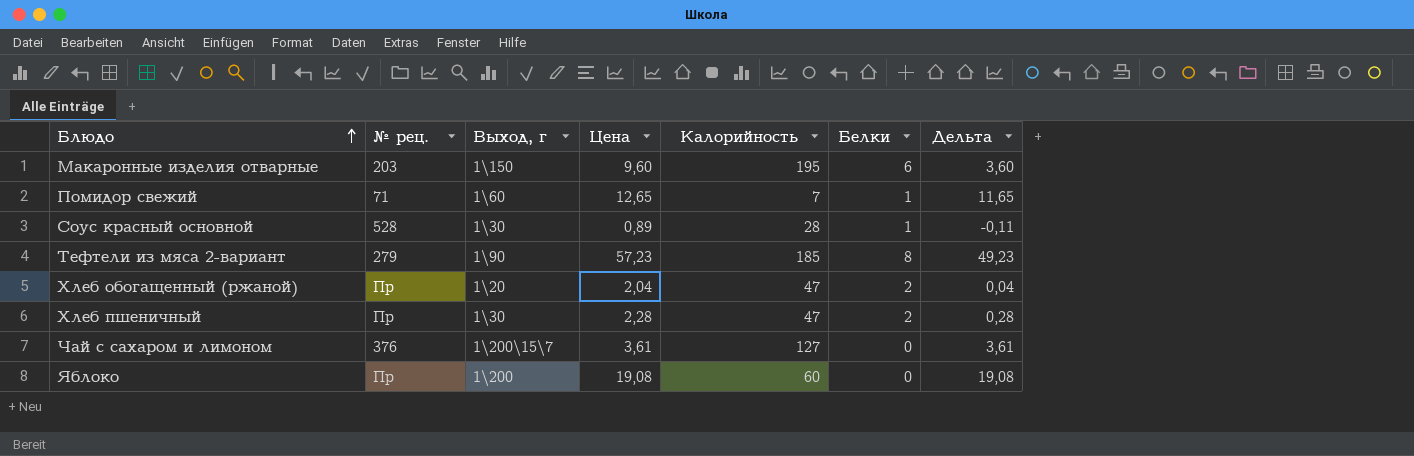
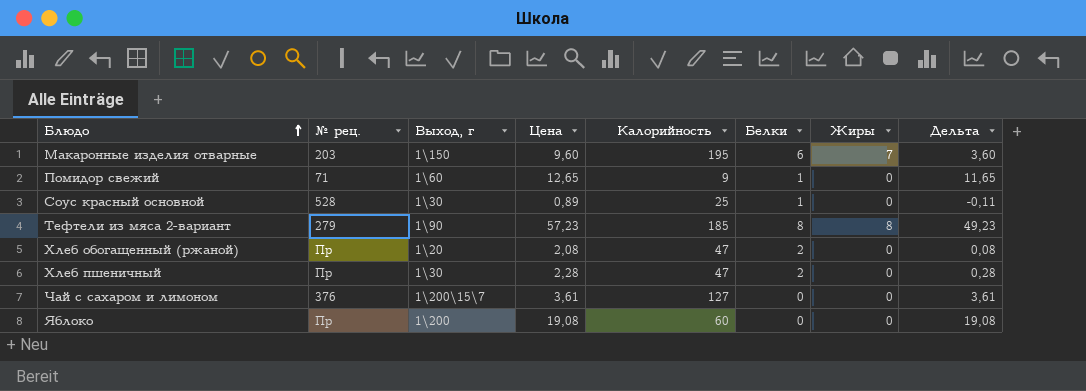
column Жиры | position: none -> 7
Помидор свежий | Калорийность: 7 -> 9
Соус красный основной | Калорийность: 28 -> 25
Хлеб обогащенный (ржаной) | Цена: 2,04 -> 2,08
Хлеб обогащенный (ржаной) | Дельта: 0,04 -> 0,08

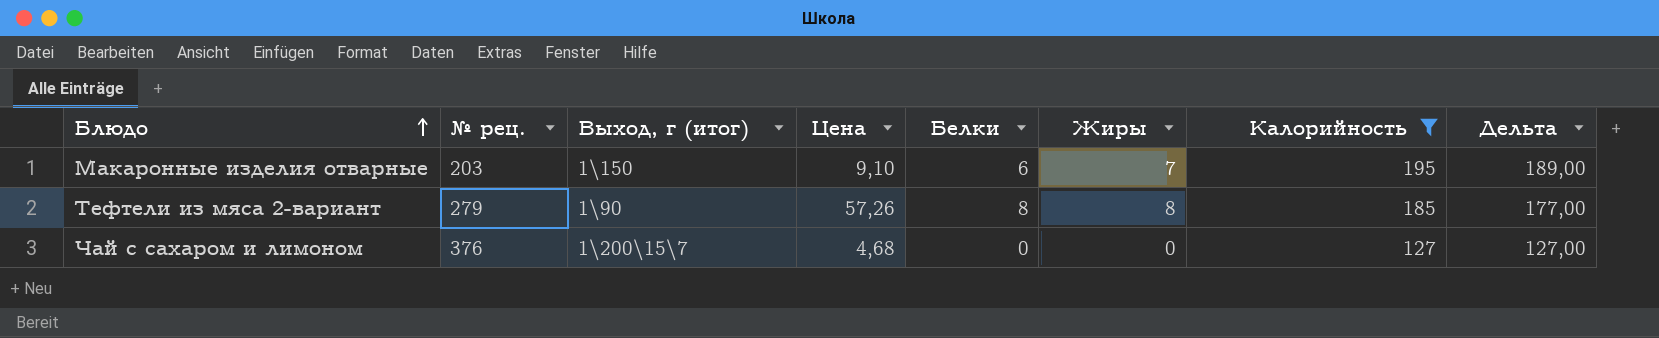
filter: none -> Калорийность >= 127
column name: Выход, г -> Выход, г (итог)
column Калорийность | position: 5 -> 7
column Дельта | formula: [Цена] - [Белки] -> [Калорийность] - [Белки]
Макаронные изделия отварные | Цена: 9,60 -> 9,10
Тефтели из мяса 2-вариант | Цена: 57,23 -> 57,26
Чай с сахаром и лимоном | Цена: 3,61 -> 4,68

